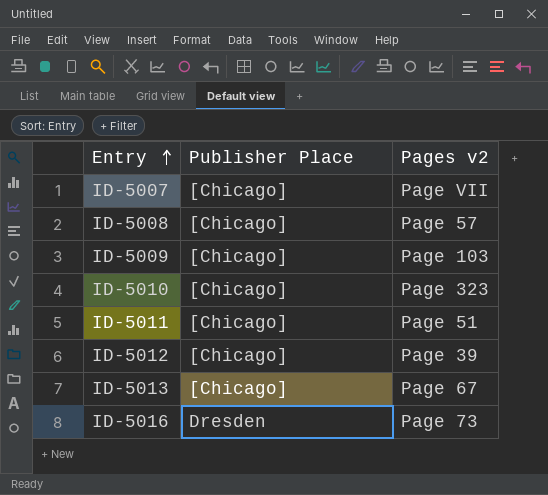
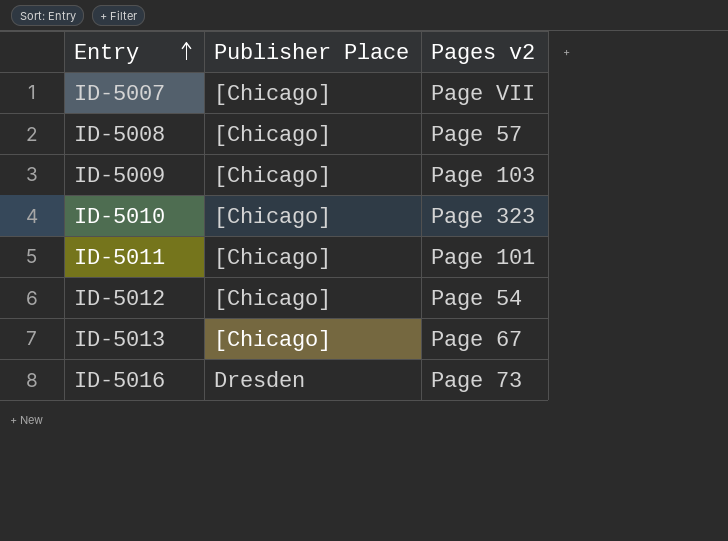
ID-5011 | Pages v2: Page 51 -> Page 101
ID-5012 | Pages v2: Page 39 -> Page 54

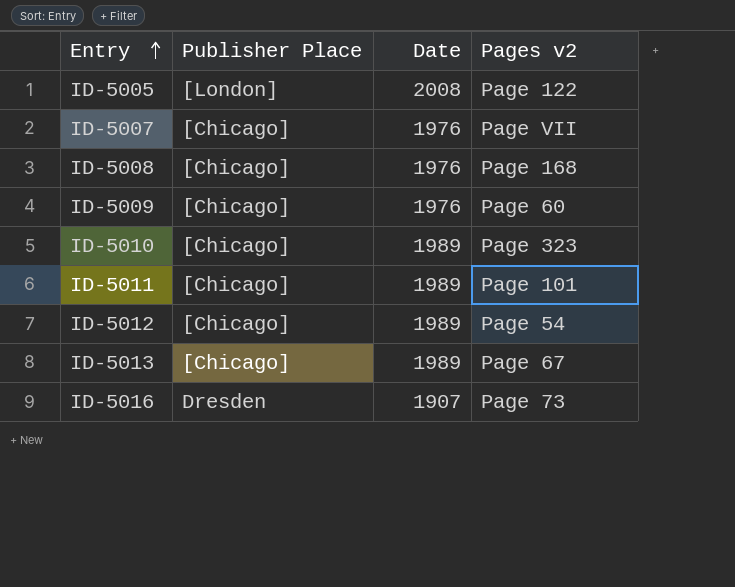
column Date | position: none -> 3
row ID-5005: none -> [London] | 2008 | Page 122
ID-5008 | Pages v2: Page 57 -> Page 168
ID-5009 | Pages v2: Page 103 -> Page 60

